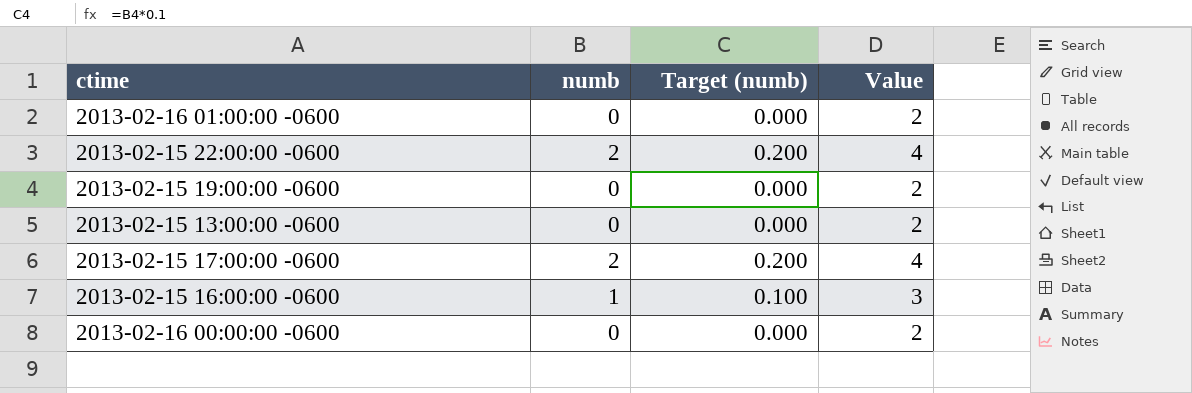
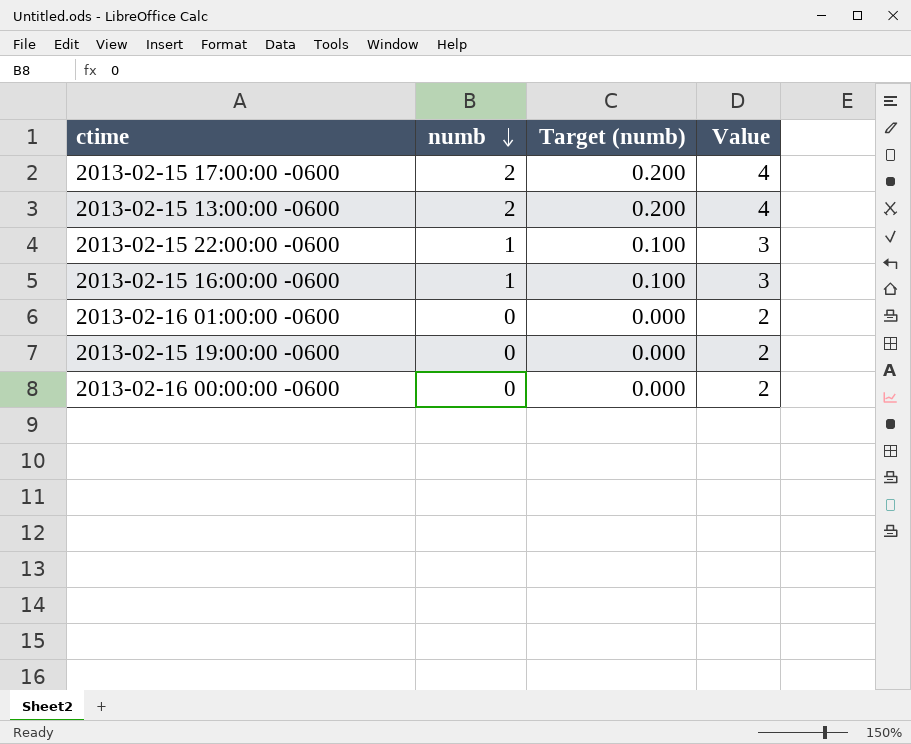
row order: none -> numb descending
2013-02-15 13:00:00 -0600 | numb: 0 -> 2
2013-02-15 13:00:00 -0600 | Target (numb): 0.000 -> 0.200
2013-02-15 13:00:00 -0600 | Value: 2 -> 4
2013-02-15 22:00:00 -0600 | numb: 2 -> 1
2013-02-15 22:00:00 -0600 | Target (numb): 0.200 -> 0.100
2013-02-15 22:00:00 -0600 | Value: 4 -> 3

